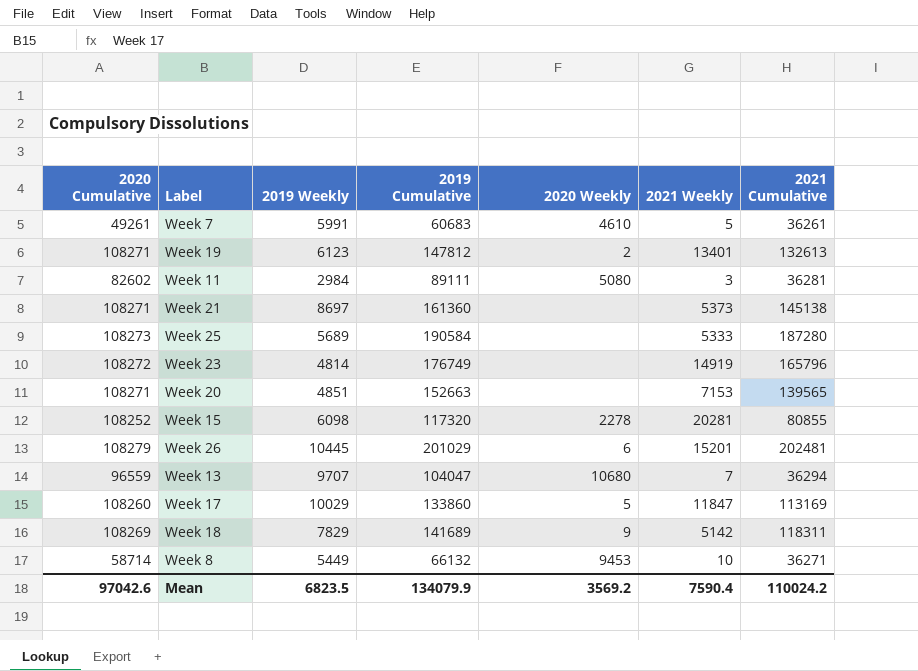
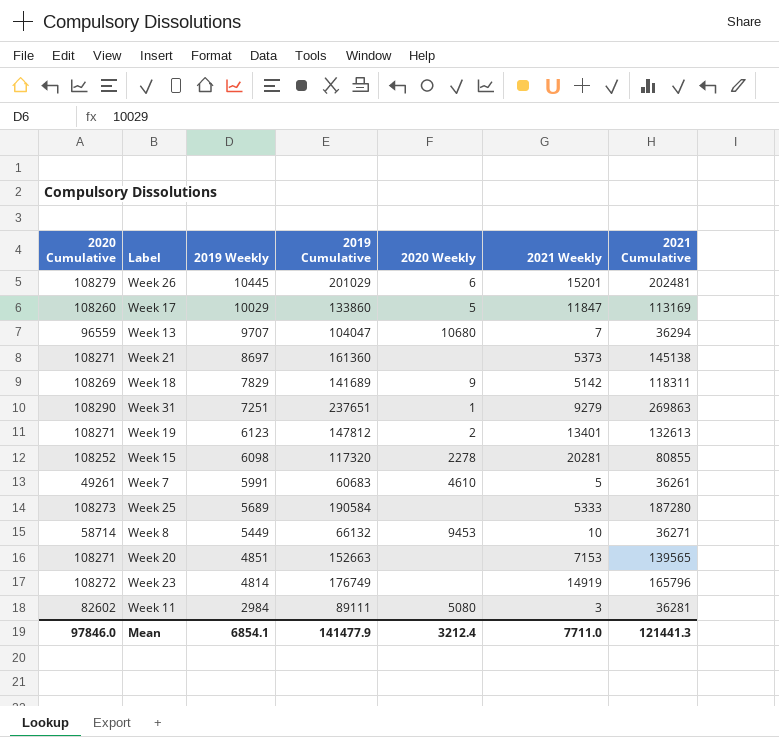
row order: none -> 2019 Weekly descending
row Week 31: none -> 108290 | 7251 | 237651 | 1 | 9279 | 269863
Mean | 2020 Cumulative: 97042.6 -> 97846.0
Mean | 2019 Weekly: 6823.5 -> 6854.1
Mean | 2019 Cumulative: 134079.9 -> 141477.9
Mean | 2020 Weekly: 3569.2 -> 3212.4
Mean | 2021 Weekly: 7590.4 -> 7711.0
Mean | 2021 Cumulative: 110024.2 -> 121441.3

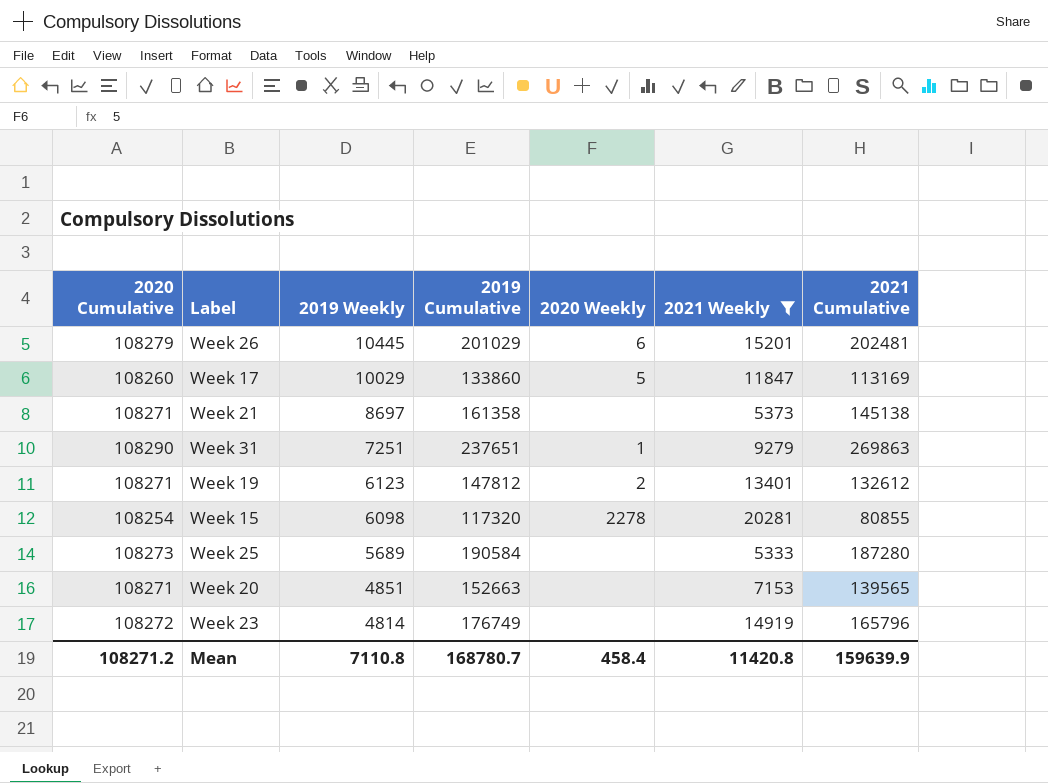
filter: none -> 2021 Weekly >= 5333
Week 21 | 2019 Cumulative: 161360 -> 161358
Week 19 | 2021 Cumulative: 132613 -> 132612
Week 15 | 2020 Cumulative: 108252 -> 108254
Mean | 2020 Cumulative: 97846.0 -> 108271.2
Mean | 2019 Weekly: 6854.1 -> 7110.8
Mean | 2019 Cumulative: 141477.9 -> 168780.7
Mean | 2020 Weekly: 3212.4 -> 458.4
Mean | 2021 Weekly: 7711.0 -> 11420.8
Mean | 2021 Cumulative: 121441.3 -> 159639.9

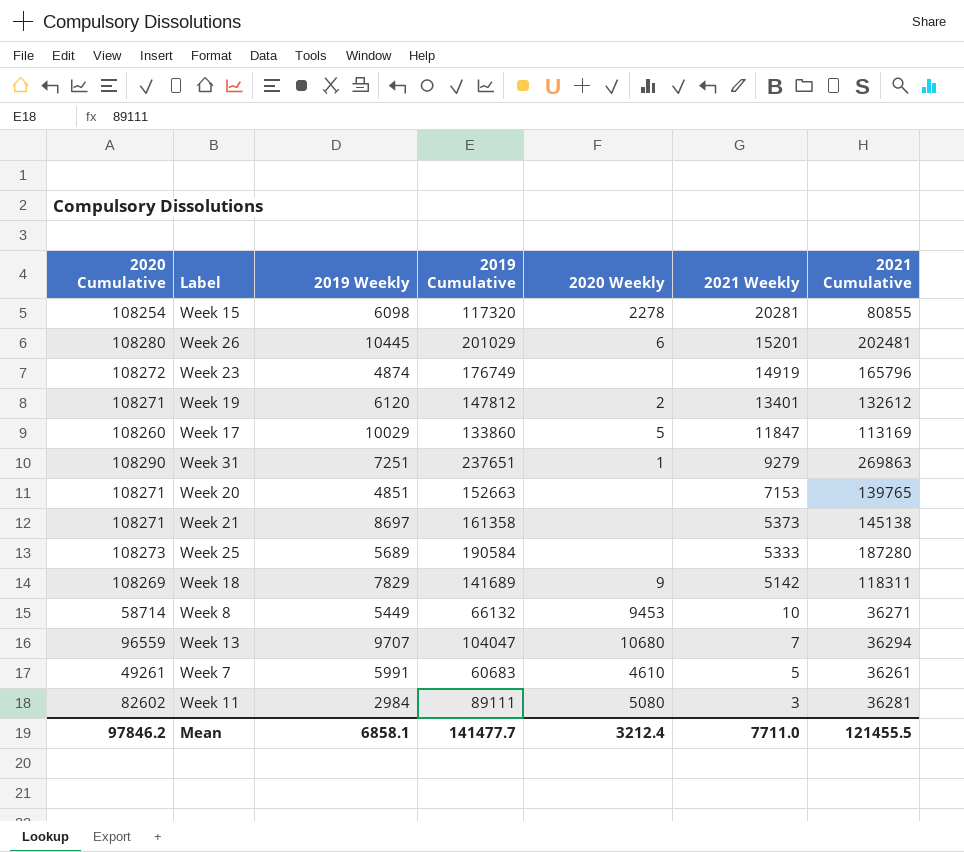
filter: 2021 Weekly >= 5333 -> none
row order: 2019 Weekly descending -> 2021 Weekly descending
Week 26 | 2020 Cumulative: 108279 -> 108280
Week 23 | 2019 Weekly: 4814 -> 4874
Week 19 | 2019 Weekly: 6123 -> 6120
Week 20 | 2021 Cumulative: 139565 -> 139765
Mean | 2020 Cumulative: 108271.2 -> 97846.2
Mean | 2019 Weekly: 7110.8 -> 6858.1
Mean | 2019 Cumulative: 168780.7 -> 141477.7
Mean | 2020 Weekly: 458.4 -> 3212.4
Mean | 2021 Weekly: 11420.8 -> 7711.0
Mean | 2021 Cumulative: 159639.9 -> 121455.5

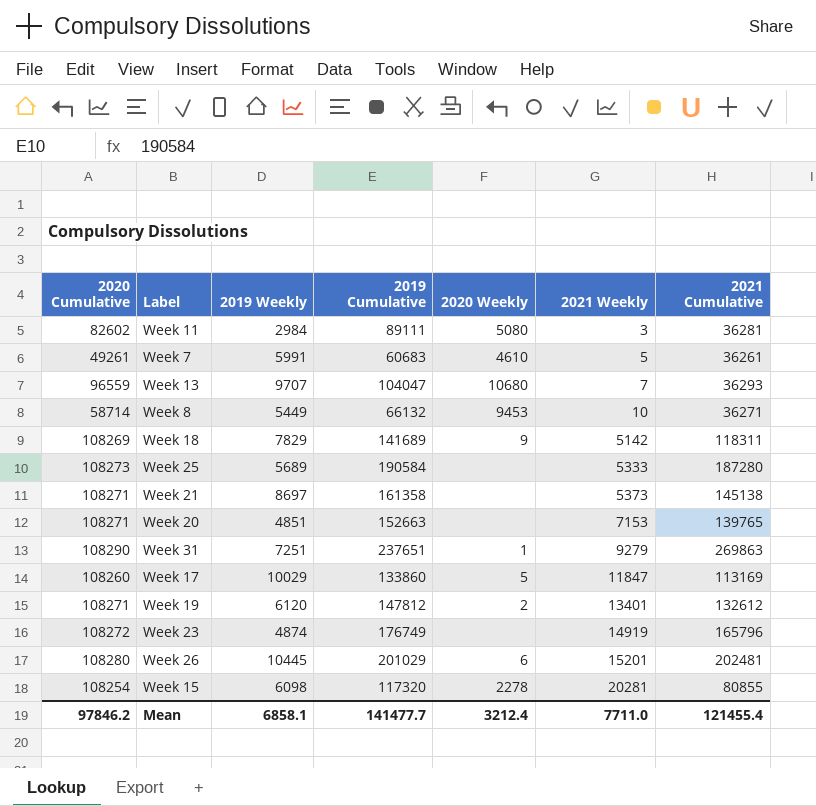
row order: 2021 Weekly descending -> 2021 Weekly ascending
Week 13 | 2021 Cumulative: 36294 -> 36293
Mean | 2021 Cumulative: 121455.5 -> 121455.4

